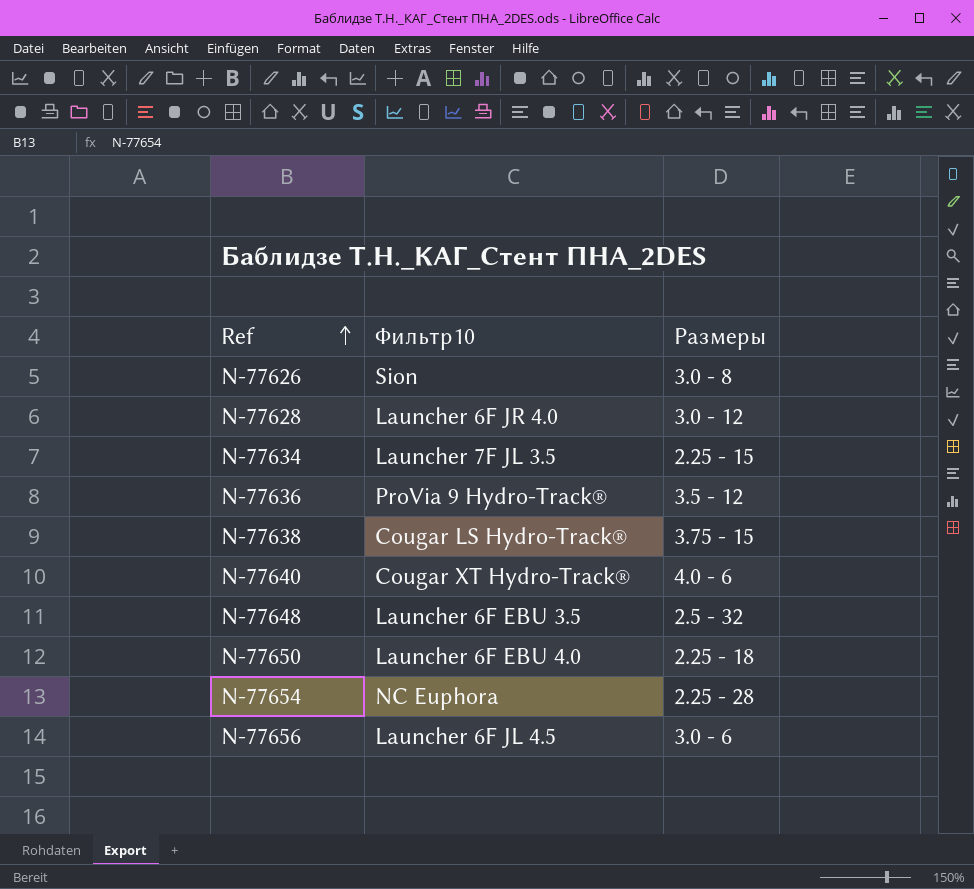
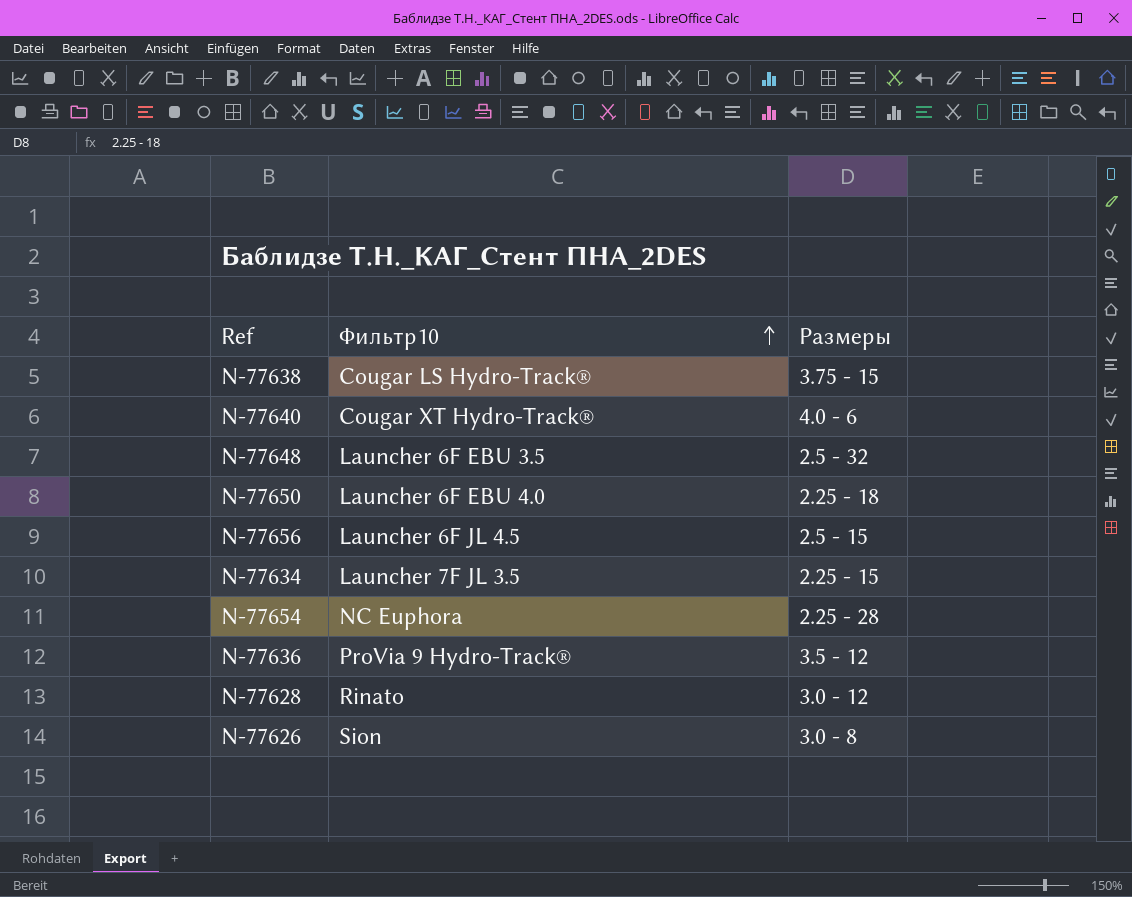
row order: Ref ascending -> Фильтр10 ascending
N-77656 | Размеры: 3.0 - 6 -> 2.5 - 15
N-77628 | Фильтр10: Launcher 6F JR 4.0 -> Rinato

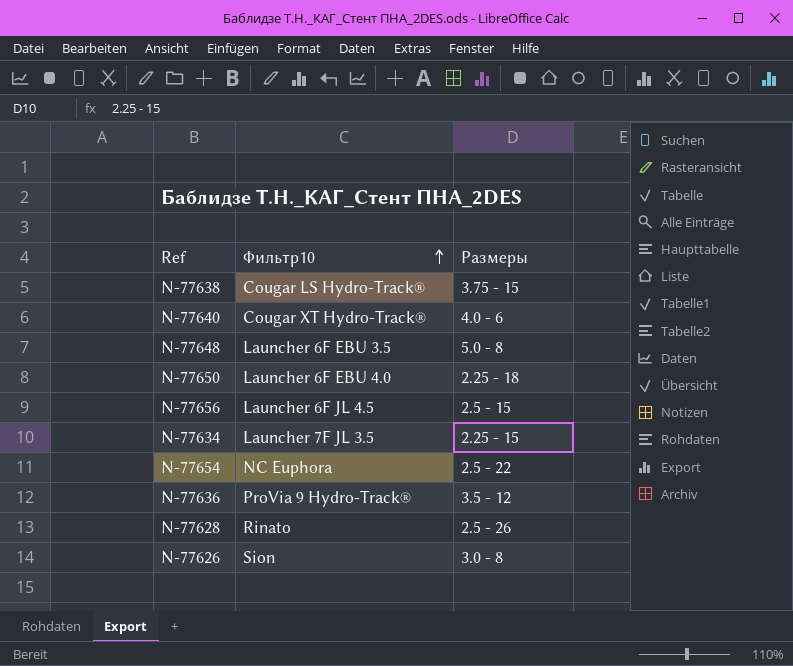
N-77648 | Размеры: 2.5 - 32 -> 5.0 - 8
N-77654 | Размеры: 2.25 - 28 -> 2.5 - 22
N-77628 | Размеры: 3.0 - 12 -> 2.5 - 26

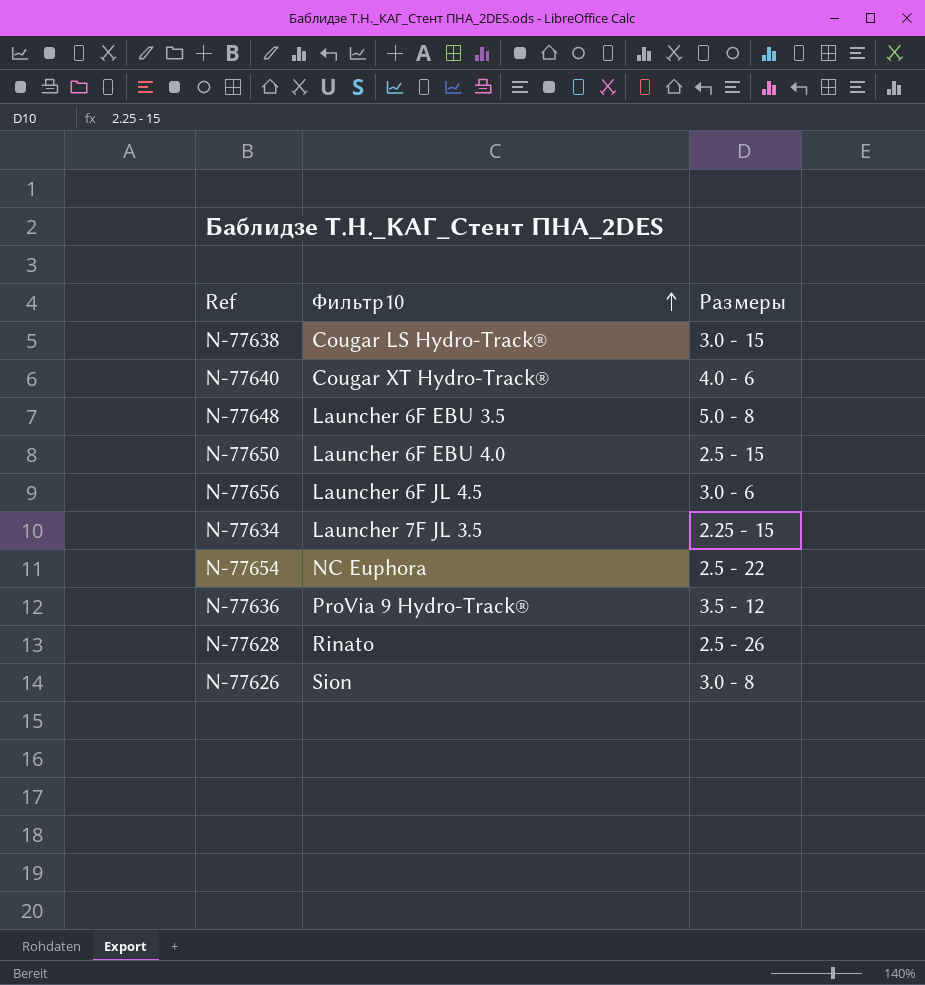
N-77638 | Размеры: 3.75 - 15 -> 3.0 - 15
N-77650 | Размеры: 2.25 - 18 -> 2.5 - 15
N-77656 | Размеры: 2.5 - 15 -> 3.0 - 6

